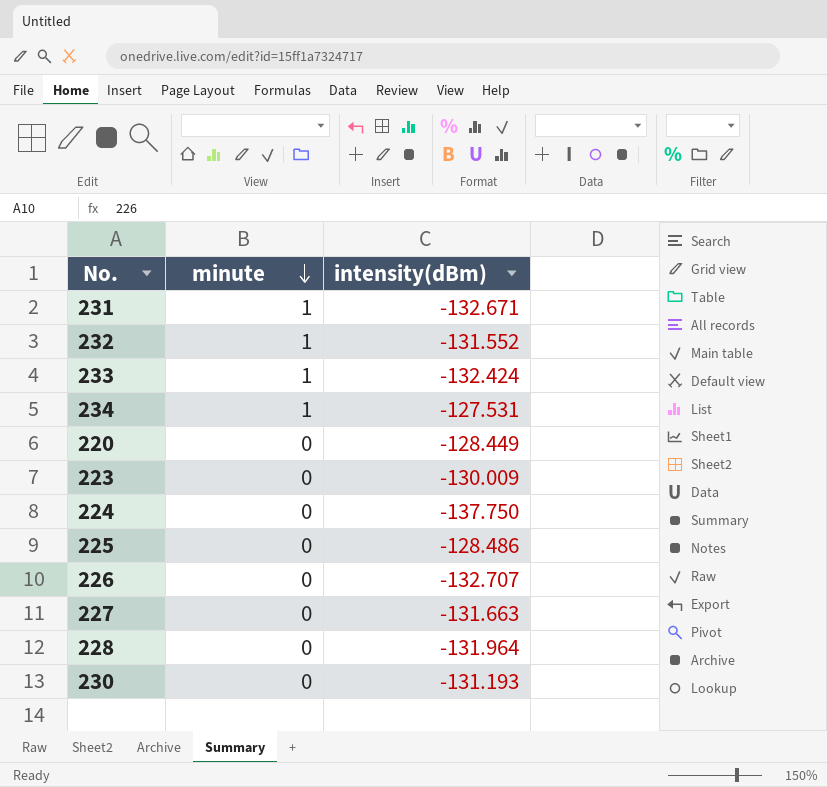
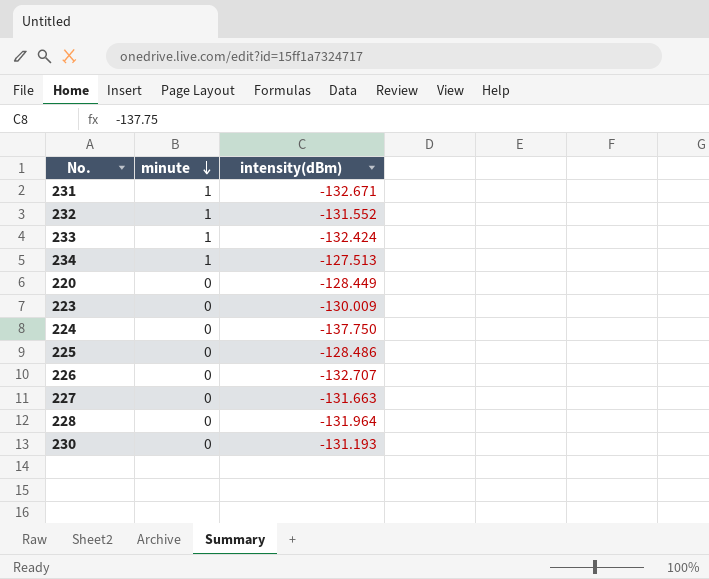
234 | intensity(dBm): -127.531 -> -127.513

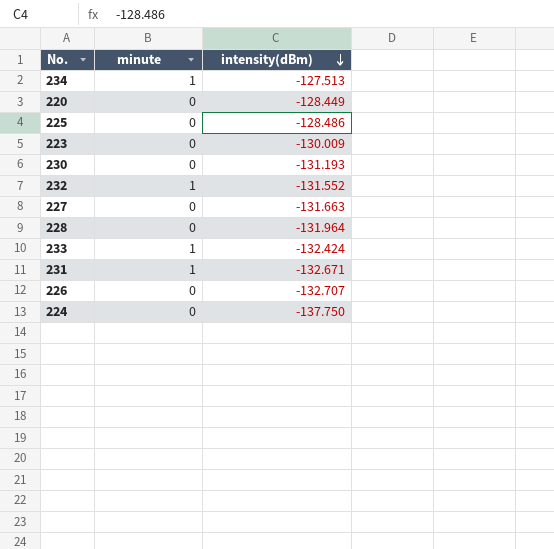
row order: minute descending -> intensity(dBm) descending

